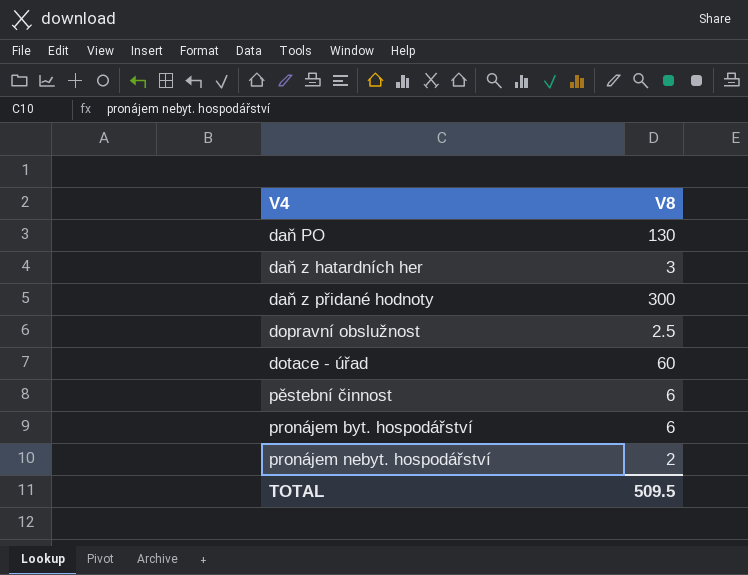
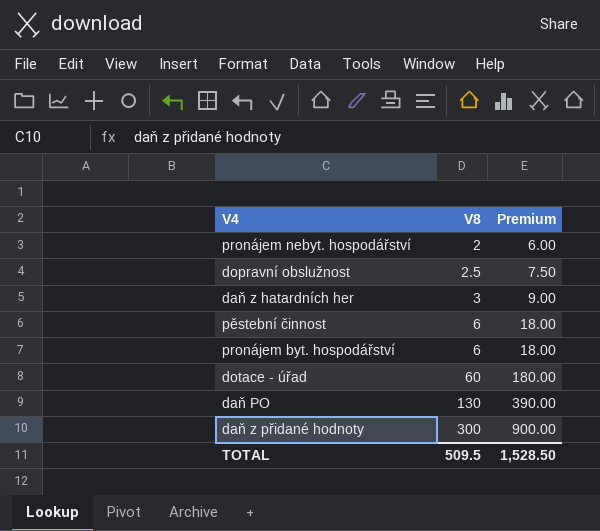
row order: V4 ascending -> V8 ascending
column Premium | formula: none -> [V8] * 3

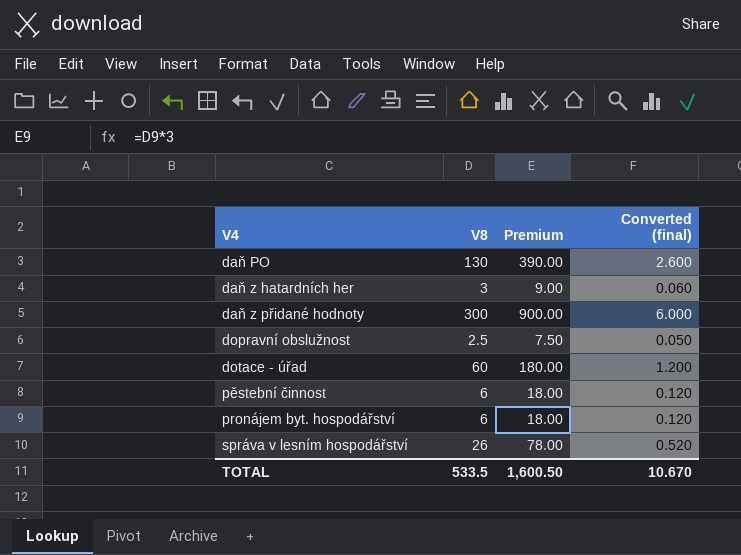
row order: V8 ascending -> V4 ascending
column Converted (final) | formula: none -> [V8] * 0.02
row pronájem nebyt. hospodářství: 2 | 6.00 -> none
row správa v lesním hospodářství: none -> 26 | 78.00 | 0.520
TOTAL | V8: 509.5 -> 533.5
TOTAL | Premium: 1,528.50 -> 1,600.50

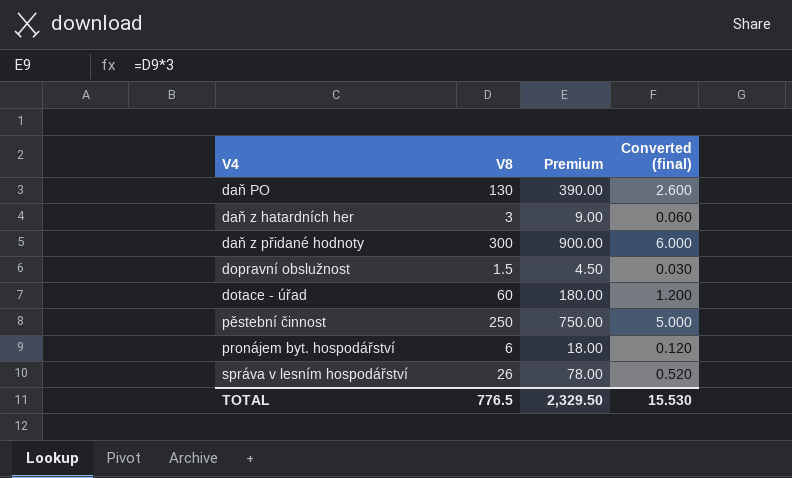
dopravní obslužnost | V8: 2.5 -> 1.5
dopravní obslužnost | Premium: 7.50 -> 4.50
dopravní obslužnost | Converted (final): 0.050 -> 0.030
pěstební činnost | V8: 6 -> 250
pěstební činnost | Premium: 18.00 -> 750.00
pěstební činnost | Converted (final): 0.120 -> 5.000
TOTAL | V8: 533.5 -> 776.5
TOTAL | Premium: 1,600.50 -> 2,329.50
TOTAL | Converted (final): 10.670 -> 15.530

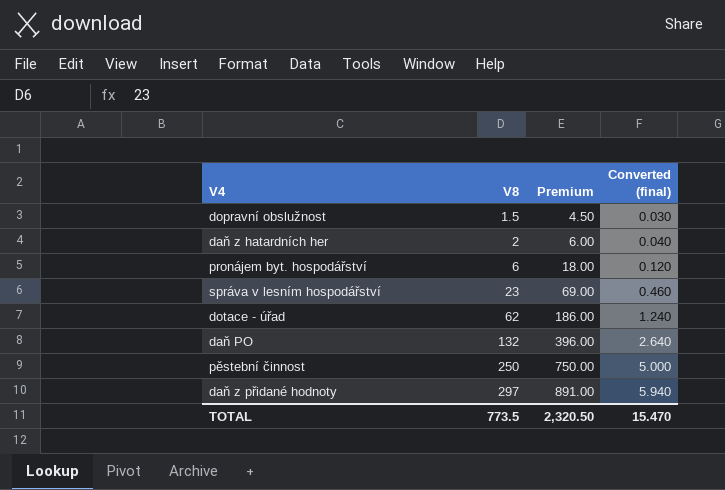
row order: V4 ascending -> V8 ascending
daň z hatardních her | V8: 3 -> 2
daň z hatardních her | Premium: 9.00 -> 6.00
daň z hatardních her | Converted (final): 0.060 -> 0.040
správa v lesním hospodářství | V8: 26 -> 23
správa v lesním hospodářství | Premium: 78.00 -> 69.00
správa v lesním hospodářství | Converted (final): 0.520 -> 0.460
dotace - úřad | V8: 60 -> 62
dotace - úřad | Premium: 180.00 -> 186.00
dotace - úřad | Converted (final): 1.200 -> 1.240
daň PO | V8: 130 -> 132
daň PO | Premium: 390.00 -> 396.00
daň PO | Converted (final): 2.600 -> 2.640
daň z přidané hodnoty | V8: 300 -> 297
daň z přidané hodnoty | Premium: 900.00 -> 891.00
daň z přidané hodnoty | Converted (final): 6.000 -> 5.940
TOTAL | V8: 776.5 -> 773.5
TOTAL | Premium: 2,329.50 -> 2,320.50
TOTAL | Converted (final): 15.530 -> 15.470

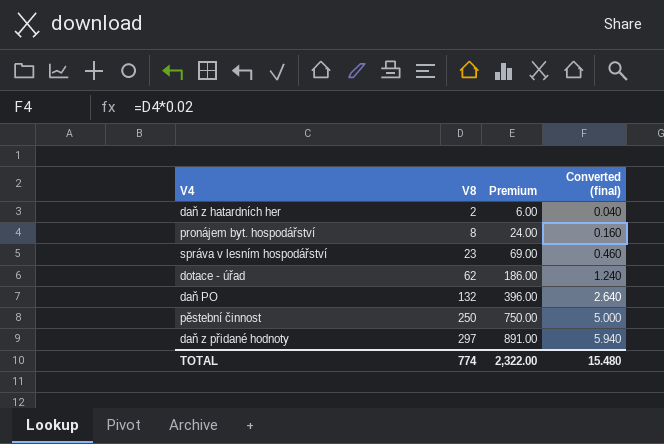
row dopravní obslužnost: 1.5 | 4.50 | 0.030 -> none
pronájem byt. hospodářství | V8: 6 -> 8
pronájem byt. hospodářství | Premium: 18.00 -> 24.00
pronájem byt. hospodářství | Converted (final): 0.120 -> 0.160
TOTAL | V8: 773.5 -> 774
TOTAL | Premium: 2,320.50 -> 2,322.00
TOTAL | Converted (final): 15.470 -> 15.480

